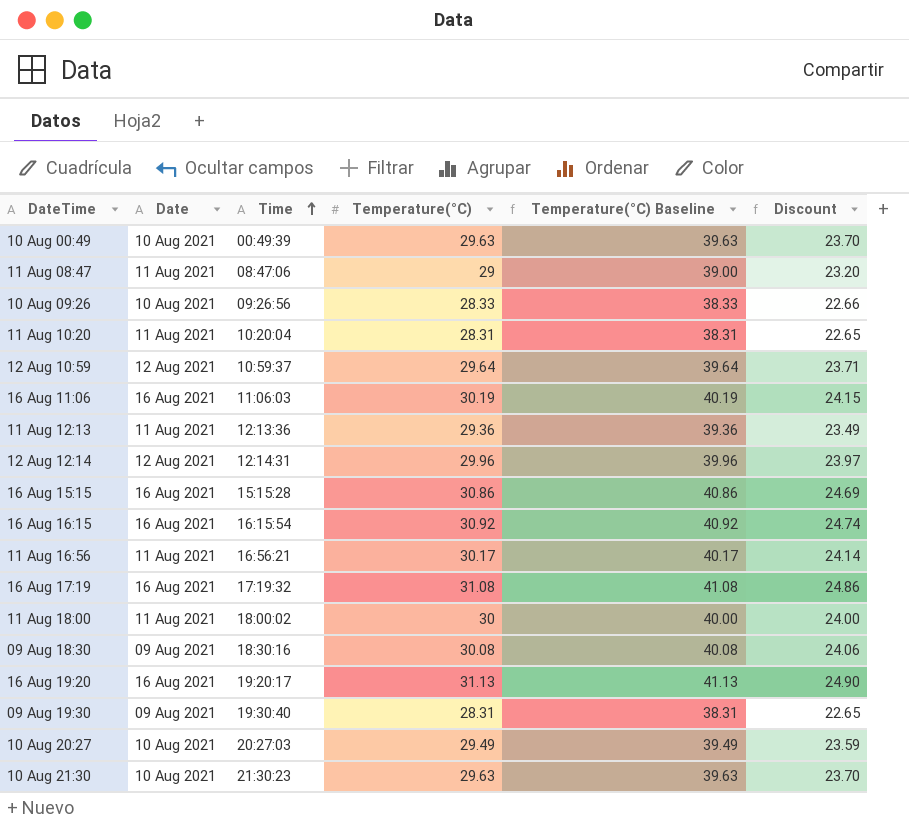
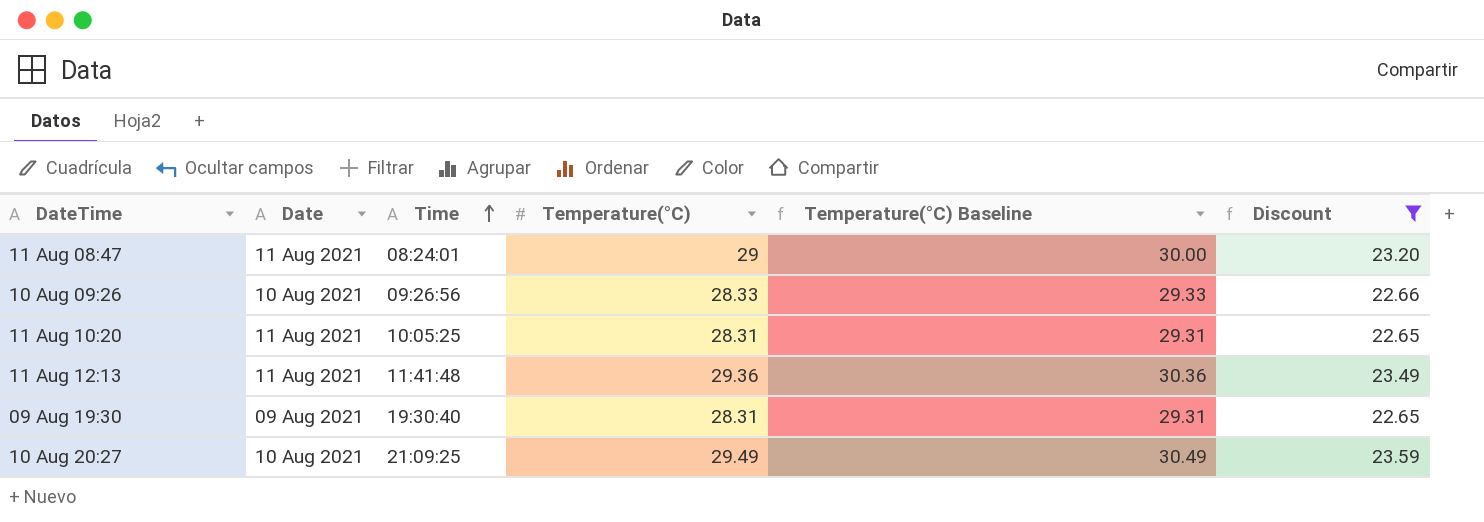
filter: none -> Discount <= 23.59
column Temperature(°C) Baseline | formula: [Temperature(°C)] + 10 -> [Temperature(°C)] + 1
11 Aug 08:47 | Time: 08:47:06 -> 08:24:01
11 Aug 10:20 | Time: 10:20:04 -> 10:05:25
11 Aug 12:13 | Time: 12:13:36 -> 11:41:48
10 Aug 20:27 | Time: 20:27:03 -> 21:09:25

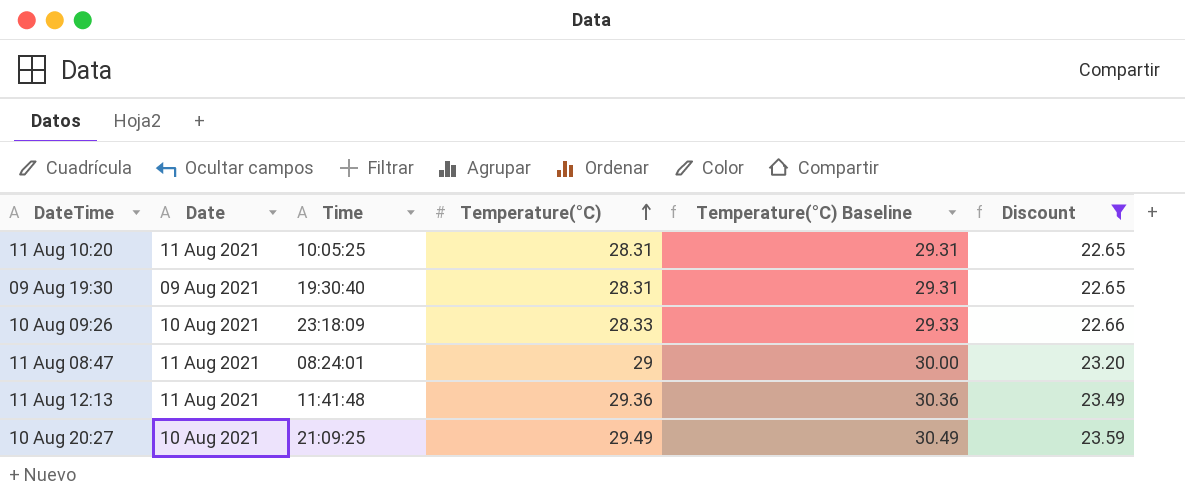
row order: Time ascending -> Temperature(°C) ascending
10 Aug 09:26 | Time: 09:26:56 -> 23:18:09

